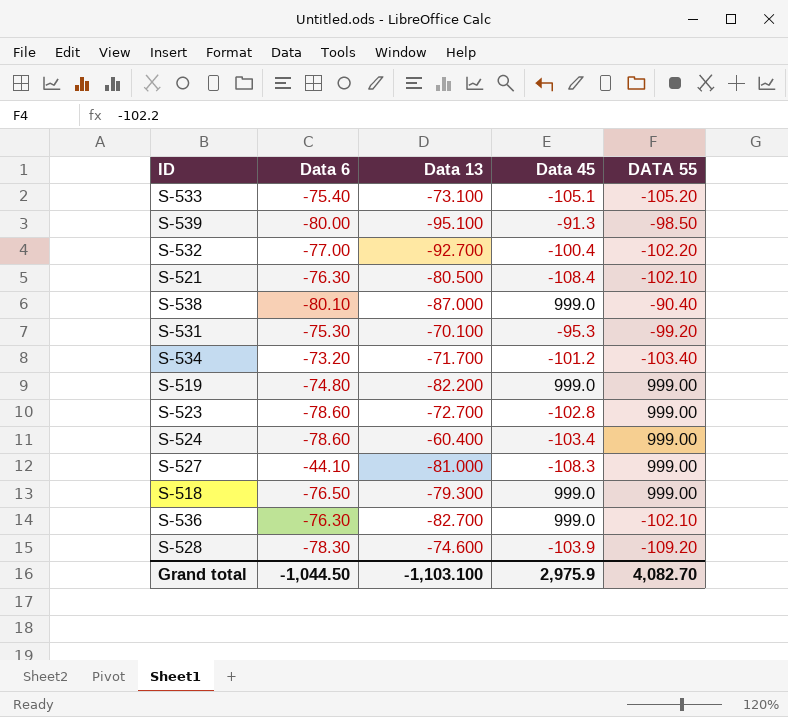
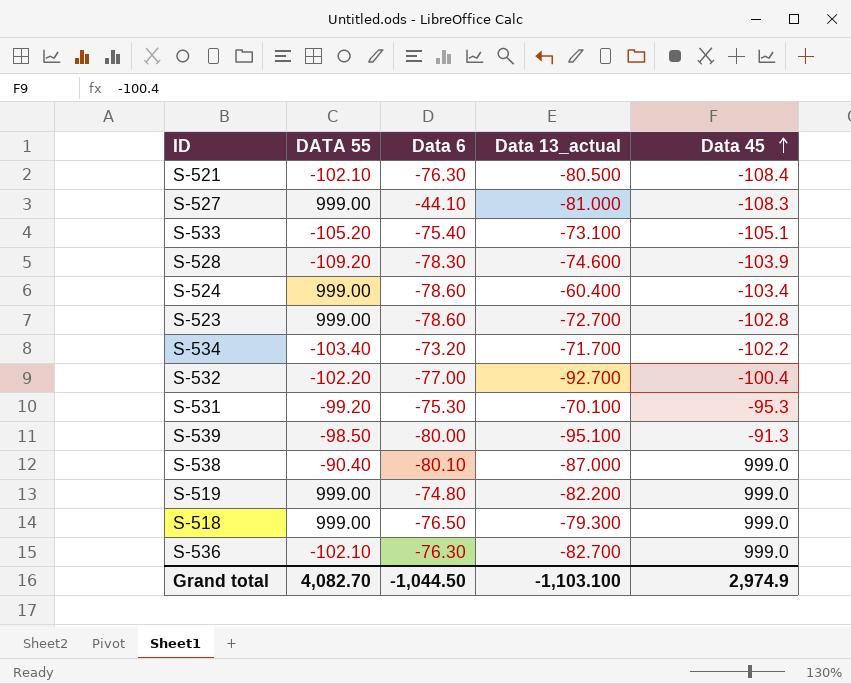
row order: none -> Data 45 ascending
column DATA 55 | position: 5 -> 2
column name: Data 13 -> Data 13_actual
S-534 | Data 45: -101.2 -> -102.2
Grand total | Data 45: 2,975.9 -> 2,974.9

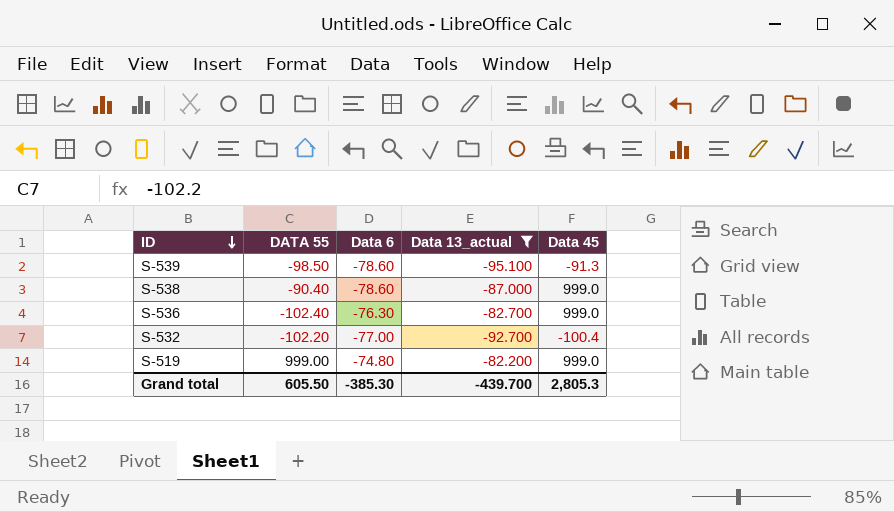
filter: none -> Data 13_actual <= -82.200
row order: Data 45 ascending -> ID descending
S-539 | Data 6: -80.00 -> -78.60
S-538 | Data 6: -80.10 -> -78.60
S-536 | DATA 55: -102.10 -> -102.40
Grand total | DATA 55: 4,082.70 -> 605.50
Grand total | Data 6: -1,044.50 -> -385.30
Grand total | Data 13_actual: -1,103.100 -> -439.700
Grand total | Data 45: 2,974.9 -> 2,805.3

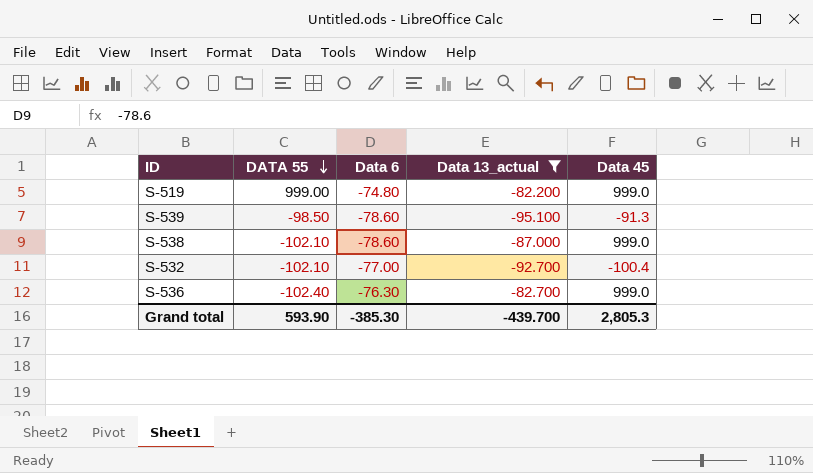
row order: ID descending -> DATA 55 descending
S-538 | DATA 55: -90.40 -> -102.10
S-532 | DATA 55: -102.20 -> -102.10
Grand total | DATA 55: 605.50 -> 593.90

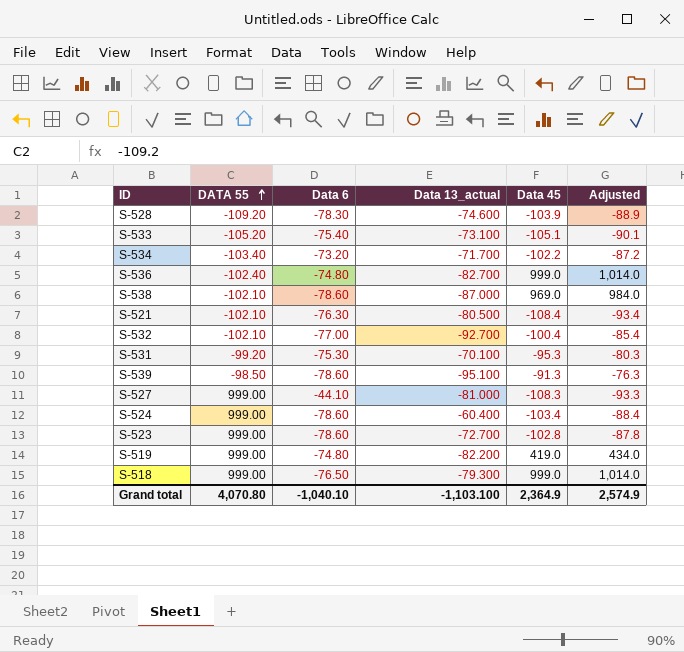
filter: Data 13_actual <= -82.200 -> none
row order: DATA 55 descending -> DATA 55 ascending
column Adjusted | formula: none -> [Data 45] + 15
S-536 | Data 6: -76.30 -> -74.80
S-538 | Data 45: 999.0 -> 969.0
S-519 | Data 45: 999.0 -> 419.0
Grand total | DATA 55: 593.90 -> 4,070.80
Grand total | Data 6: -385.30 -> -1,040.10
Grand total | Data 13_actual: -439.700 -> -1,103.100
Grand total | Data 45: 2,805.3 -> 2,364.9

